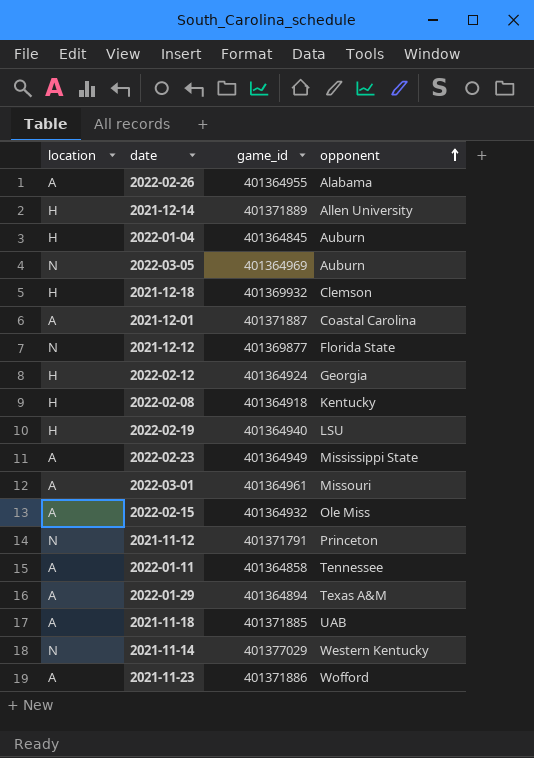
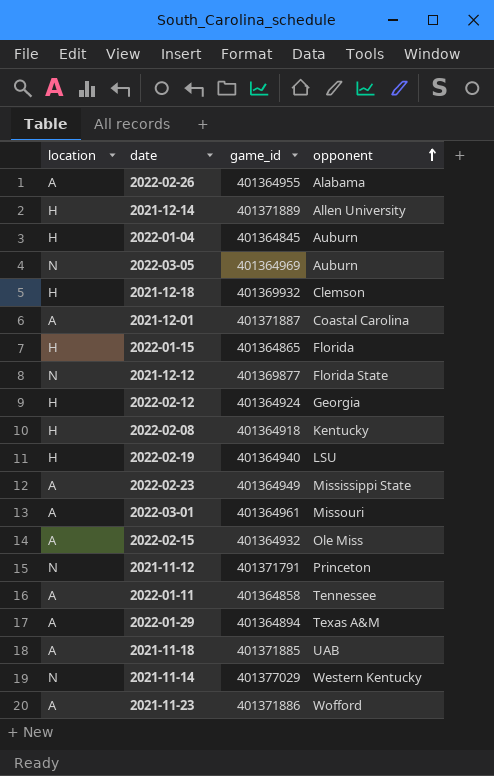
row 2022-01-15: none -> H | 401364865 | Florida

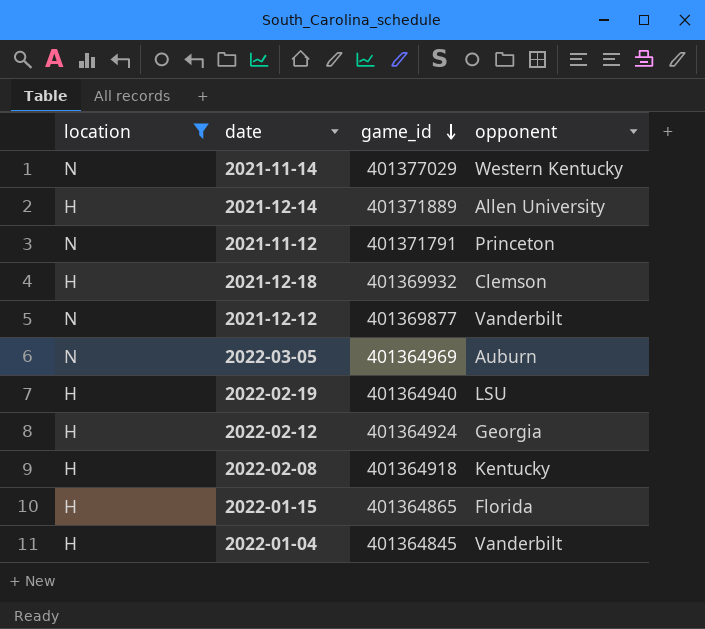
filter: none -> location != A
row order: opponent ascending -> game_id descending
2021-12-12 | opponent: Florida State -> Vanderbilt
2022-01-04 | opponent: Auburn -> Vanderbilt

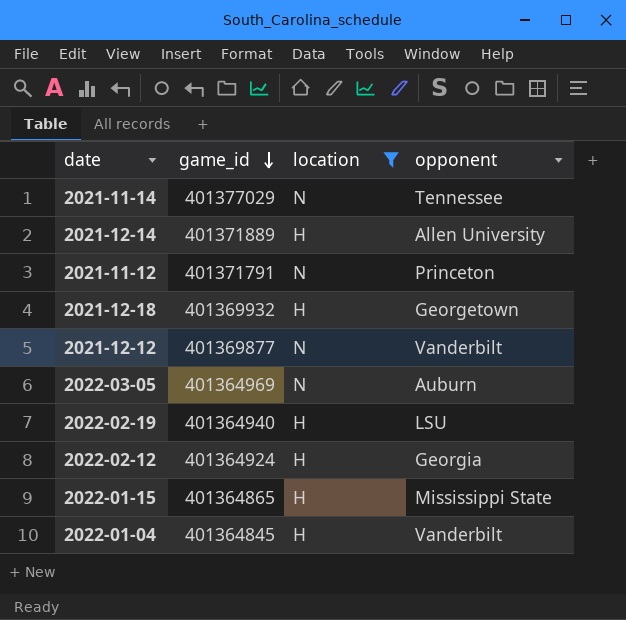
column location | position: 1 -> 3
row 2022-02-08: H | 401364918 | Kentucky -> none
2021-11-14 | opponent: Western Kentucky -> Tennessee
2021-12-18 | opponent: Clemson -> Georgetown
2022-01-15 | opponent: Florida -> Mississippi State

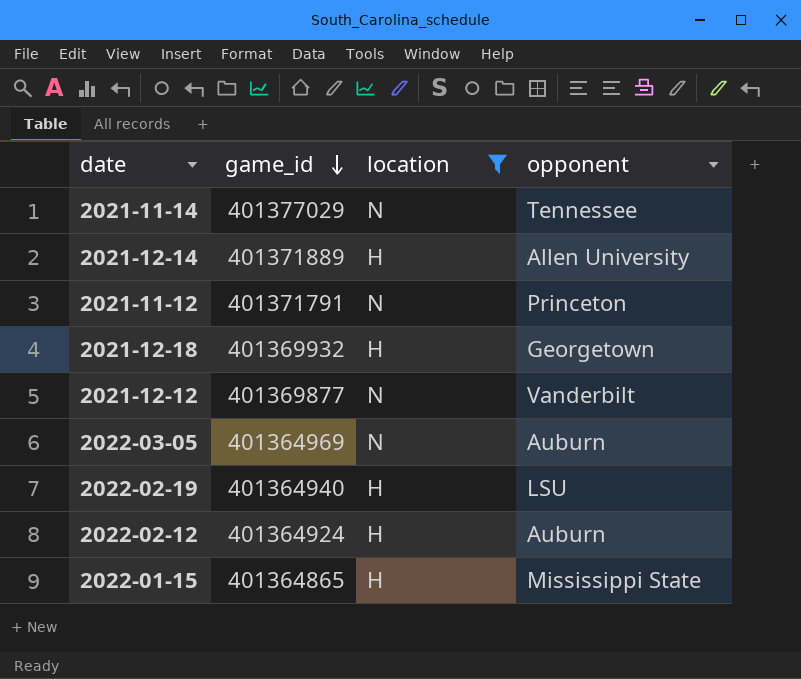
row 2022-01-04: 401364845 | H | Vanderbilt -> none
2022-02-12 | opponent: Georgia -> Auburn

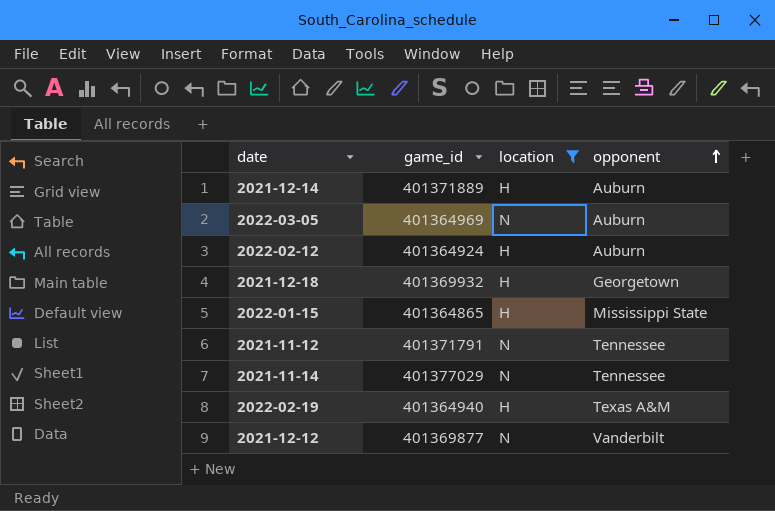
row order: game_id descending -> opponent ascending
2021-12-14 | opponent: Allen University -> Auburn
2021-11-12 | opponent: Princeton -> Tennessee
2022-02-19 | opponent: LSU -> Texas A&M

